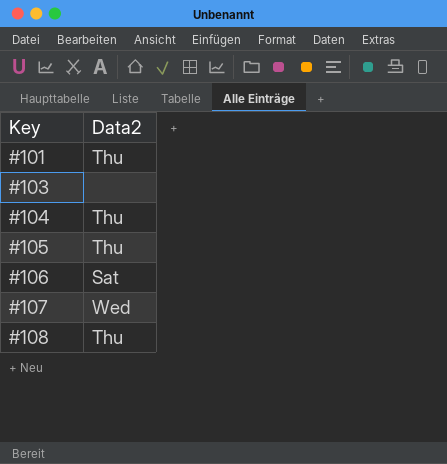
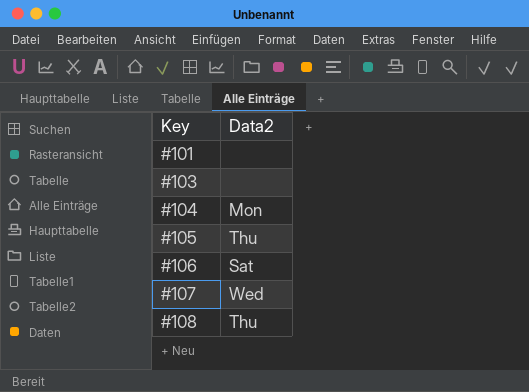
#101 | Data2: Thu -> none
#104 | Data2: Thu -> Mon

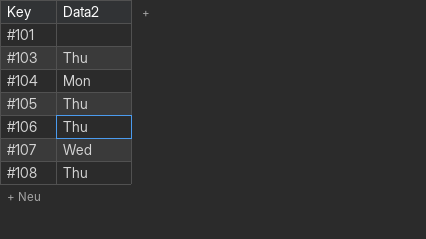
#103 | Data2: none -> Thu
#106 | Data2: Sat -> Thu

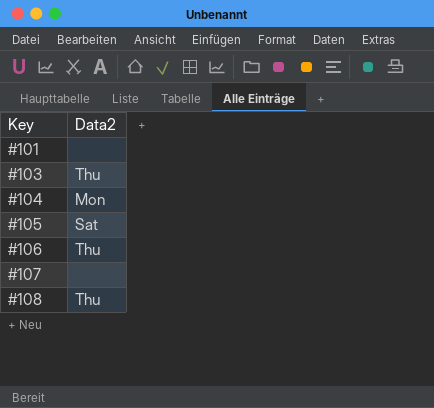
#105 | Data2: Thu -> Sat
#107 | Data2: Wed -> none

